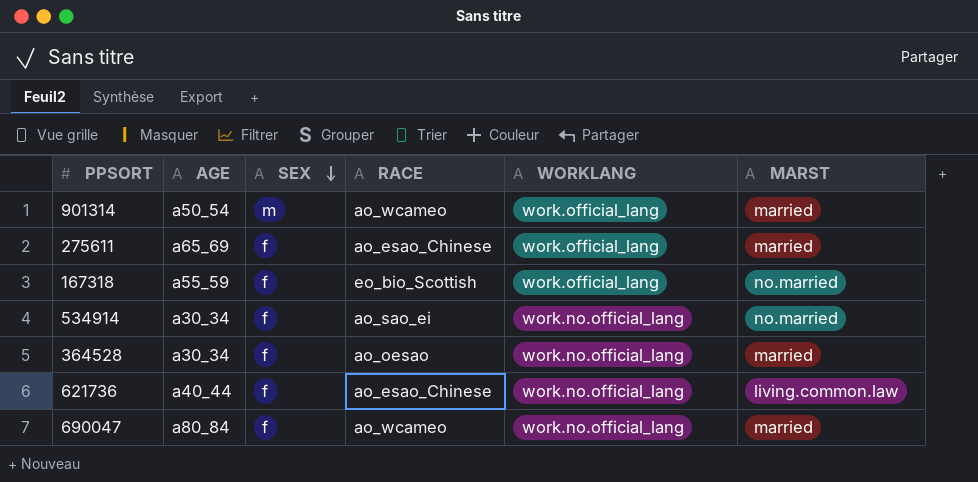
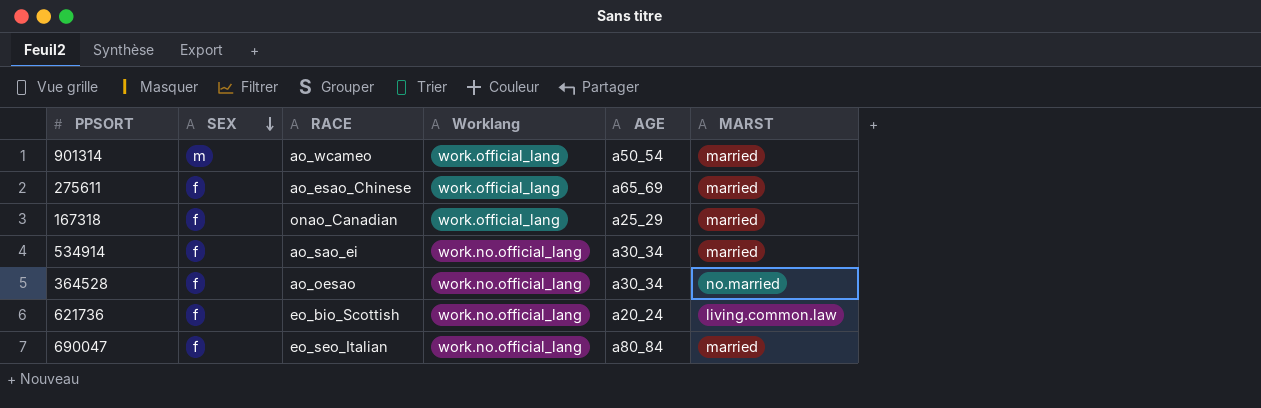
column name: WORKLANG -> Worklang
column AGE | position: 2 -> 5
167318 | RACE: eo_bio_Scottish -> onao_Canadian
167318 | AGE: a55_59 -> a25_29
167318 | MARST: no.married -> married
534914 | MARST: no.married -> married
364528 | MARST: married -> no.married
621736 | RACE: ao_esao_Chinese -> eo_bio_Scottish
621736 | AGE: a40_44 -> a20_24
690047 | RACE: ao_wcameo -> eo_seo_Italian

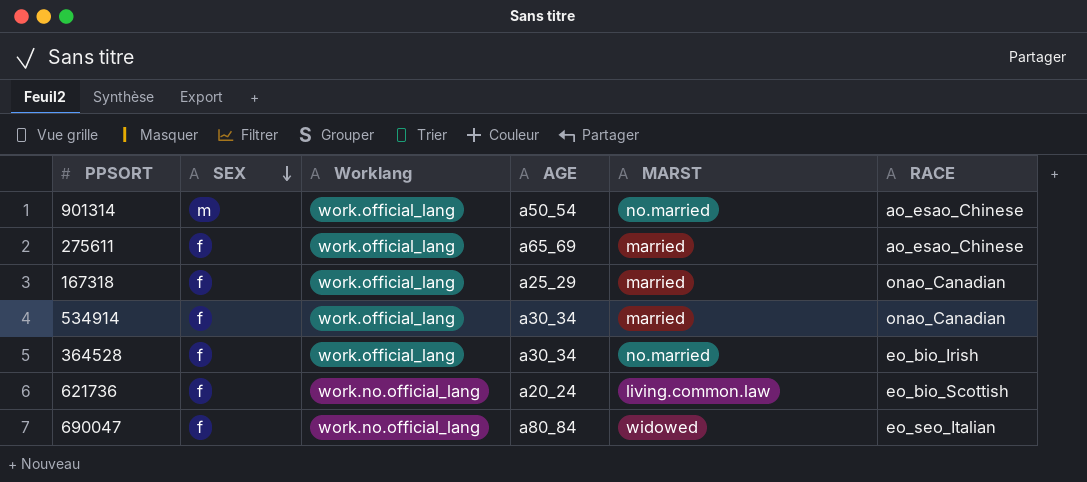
column RACE | position: 3 -> 6
901314 | MARST: married -> no.married
901314 | RACE: ao_wcameo -> ao_esao_Chinese
534914 | Worklang: work.no.official_lang -> work.official_lang
534914 | RACE: ao_sao_ei -> onao_Canadian
364528 | Worklang: work.no.official_lang -> work.official_lang
364528 | RACE: ao_oesao -> eo_bio_Irish
690047 | MARST: married -> widowed

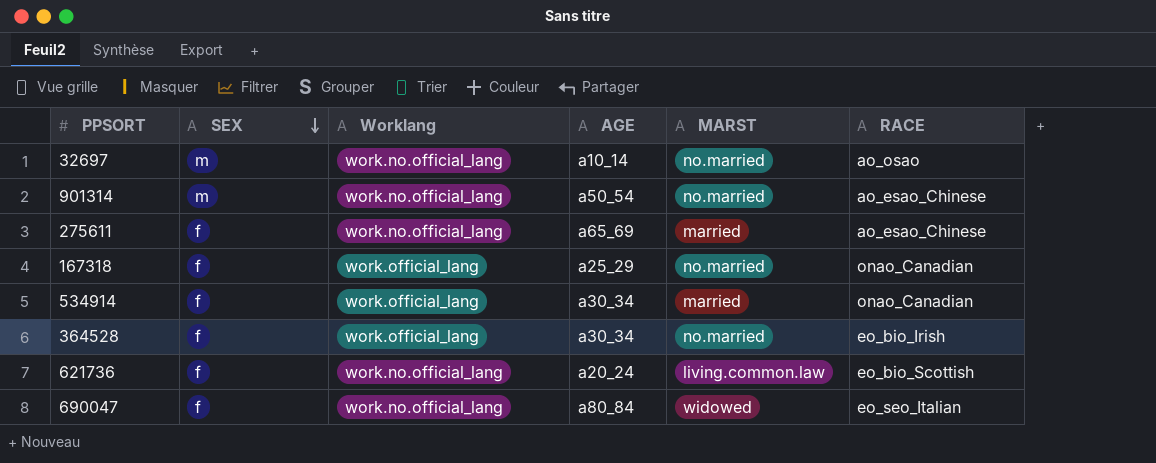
row 32697: none -> m | work.no.official_lang | a10_14 | no.married | ao_osao
901314 | Worklang: work.official_lang -> work.no.official_lang
275611 | Worklang: work.official_lang -> work.no.official_lang
167318 | MARST: married -> no.married

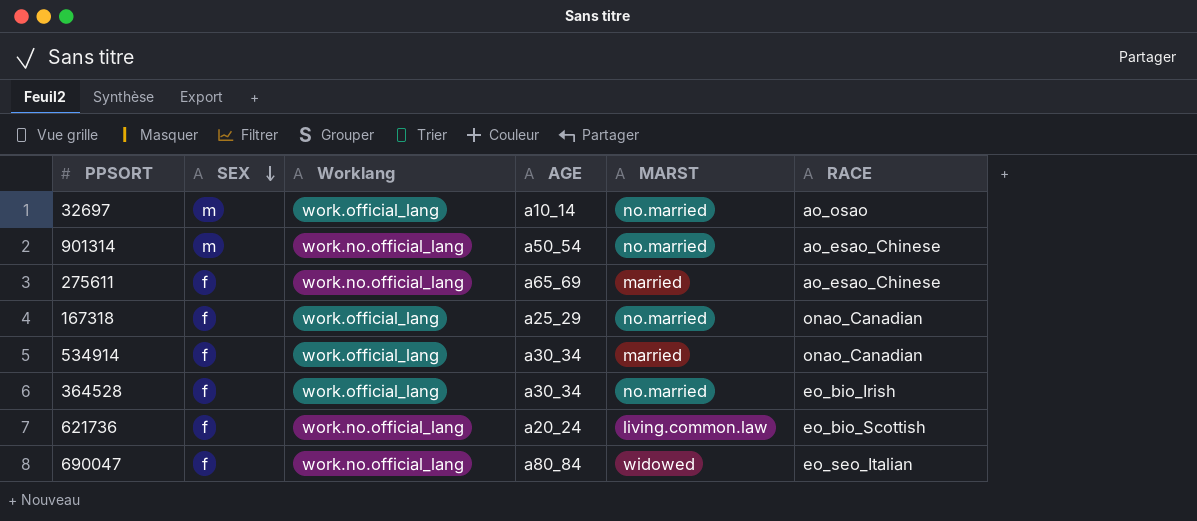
32697 | Worklang: work.no.official_lang -> work.official_lang

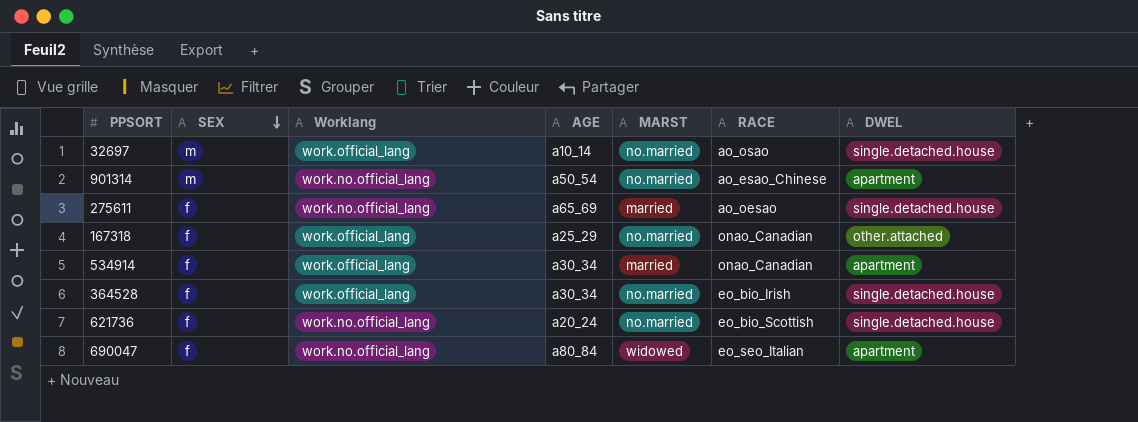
column DWEL | position: none -> 7
275611 | RACE: ao_esao_Chinese -> ao_oesao
621736 | MARST: living.common.law -> no.married

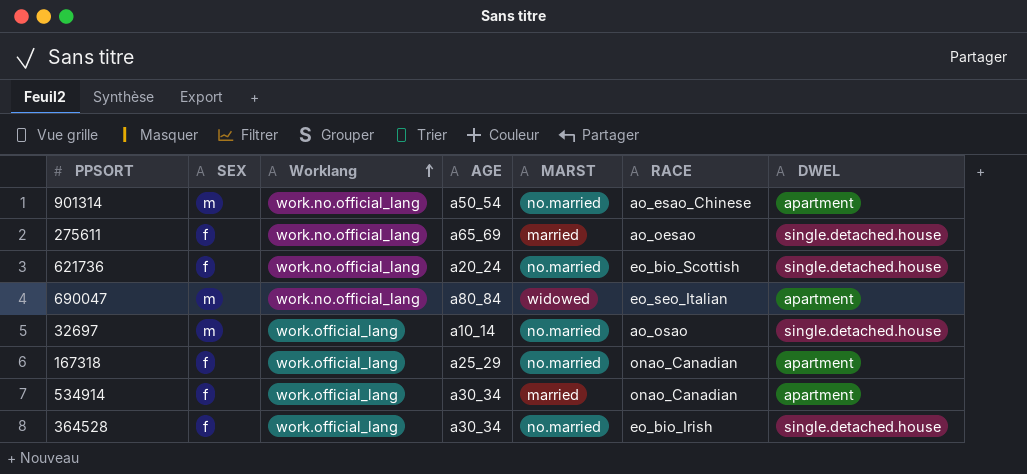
row order: SEX descending -> Worklang ascending
690047 | SEX: f -> m
167318 | DWEL: other.attached -> apartment

